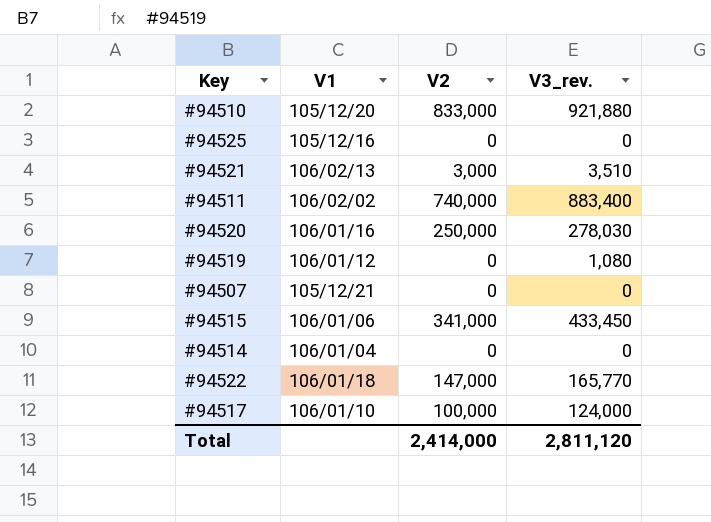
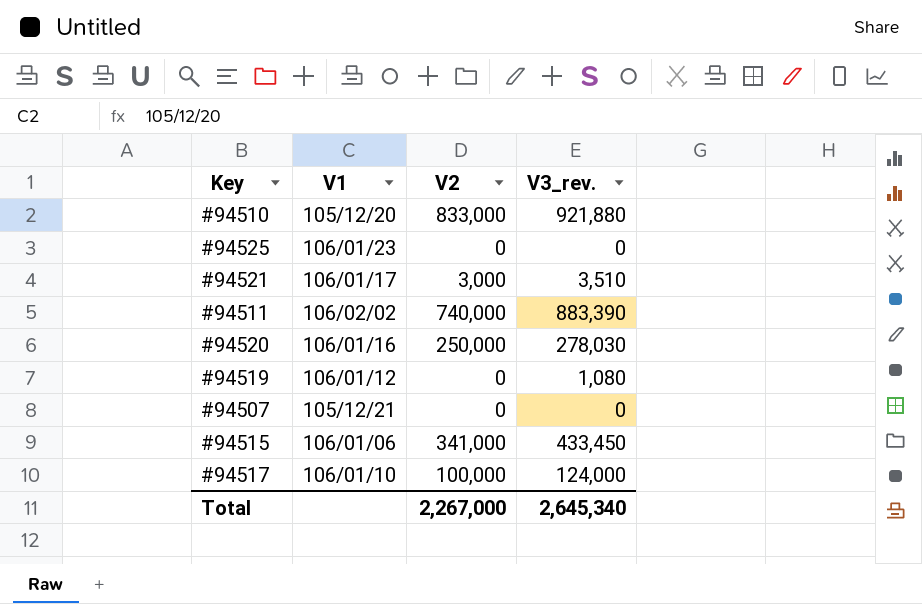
row #94514: 106/01/04 | 0 | 0 -> none
row #94522: 106/01/18 | 147,000 | 165,770 -> none
#94525 | V1: 105/12/16 -> 106/01/23
#94521 | V1: 106/02/13 -> 106/01/17
#94511 | V3_rev.: 883,400 -> 883,390
Total | V2: 2,414,000 -> 2,267,000
Total | V3_rev.: 2,811,120 -> 2,645,340

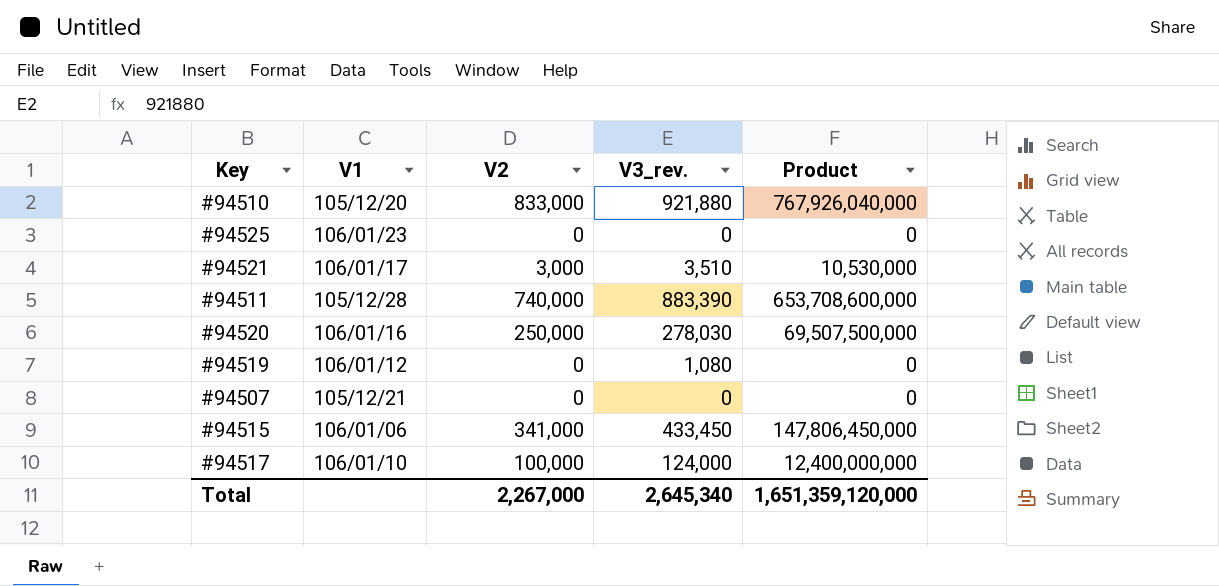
column Product | formula: none -> [V2] * [V3_rev.]
#94511 | V1: 106/02/02 -> 105/12/28

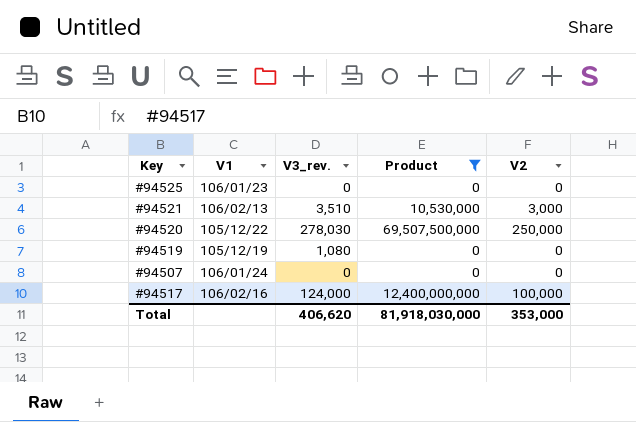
filter: none -> Product <= 69,507,500,000
column V2 | position: 3 -> 5
#94521 | V1: 106/01/17 -> 106/02/13
#94520 | V1: 106/01/16 -> 105/12/22
#94519 | V1: 106/01/12 -> 105/12/19
#94507 | V1: 105/12/21 -> 106/01/24
#94517 | V1: 106/01/10 -> 106/02/16
Total | V3_rev.: 2,645,340 -> 406,620
Total | Product: 1,651,359,120,000 -> 81,918,030,000
Total | V2: 2,267,000 -> 353,000

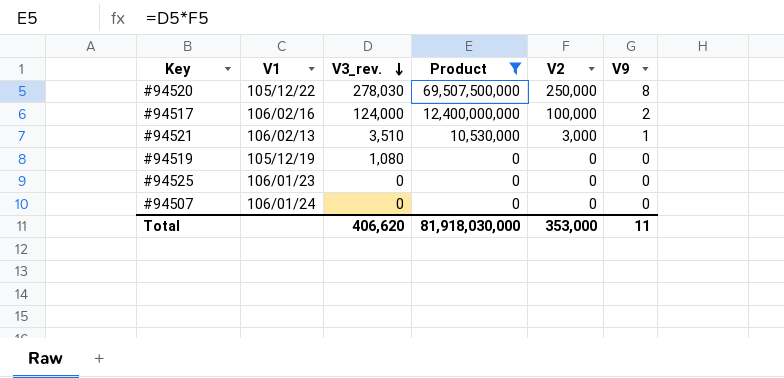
row order: none -> V3_rev. descending
column V9 | position: none -> 6

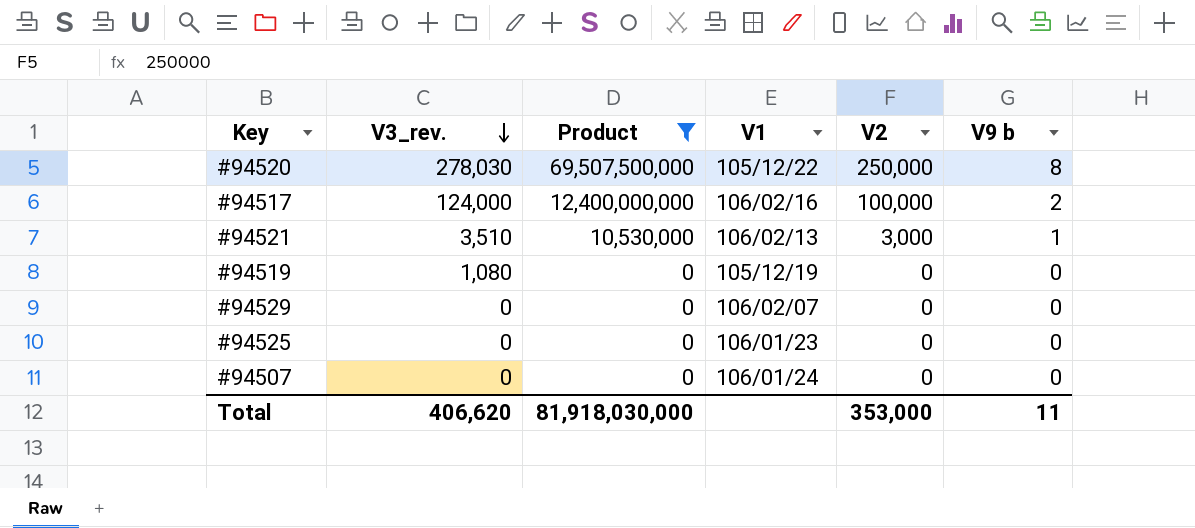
column V1 | position: 2 -> 4
column name: V9 -> V9 b
row #94529: none -> 0 | 0 | 106/02/07 | 0 | 0

